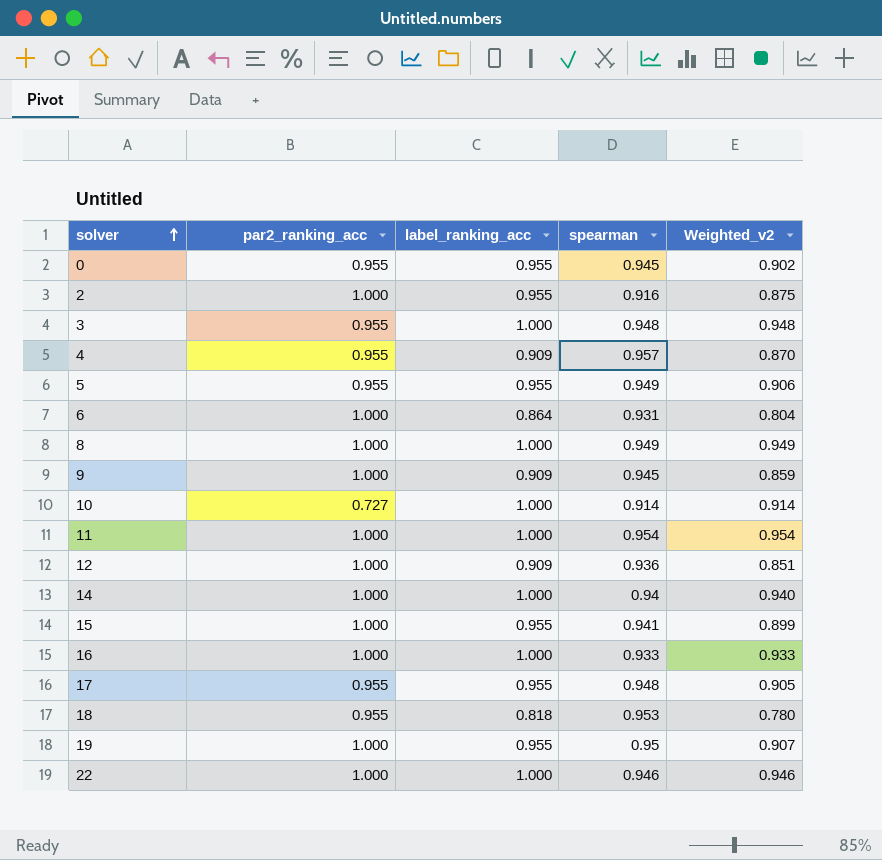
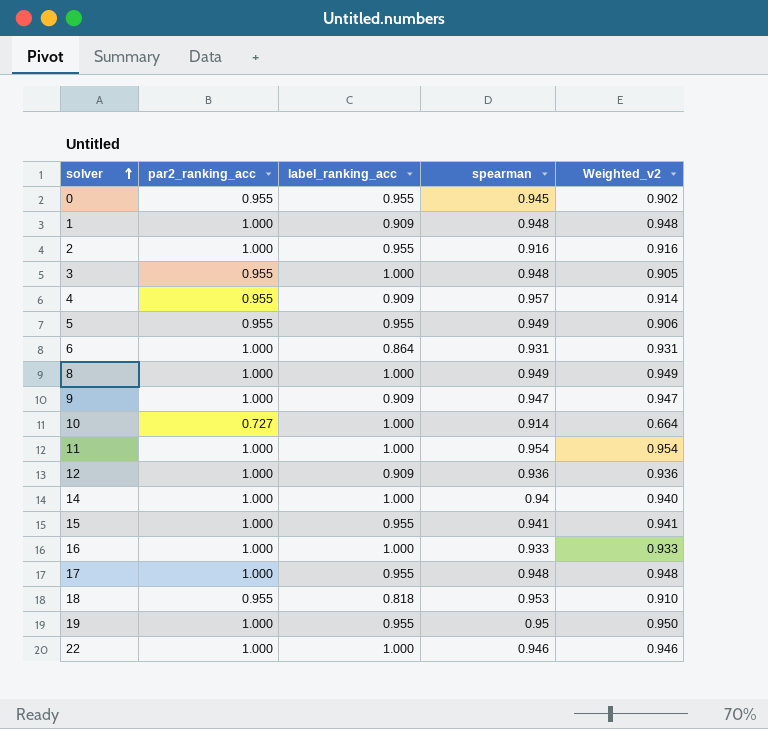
column Weighted_v2 | formula: [label_ranking_acc] * [spearman] -> [par2_ranking_acc] * [spearman]
row 1: none -> 1.000 | 0.909 | 0.948 | 0.948
9 | spearman: 0.945 -> 0.947
17 | par2_ranking_acc: 0.955 -> 1.000

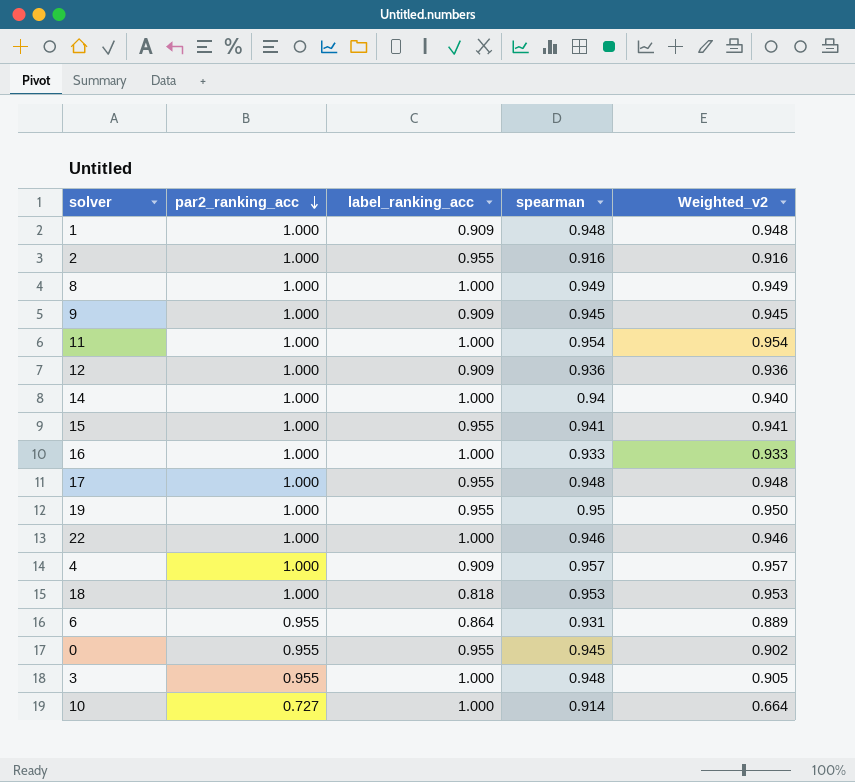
row order: solver ascending -> par2_ranking_acc descending
row 5: 0.955 | 0.955 | 0.949 | 0.906 -> none
9 | spearman: 0.947 -> 0.945
9 | Weighted_v2: 0.947 -> 0.945
4 | par2_ranking_acc: 0.955 -> 1.000
4 | Weighted_v2: 0.914 -> 0.957
18 | par2_ranking_acc: 0.955 -> 1.000
18 | Weighted_v2: 0.910 -> 0.953
6 | par2_ranking_acc: 1.000 -> 0.955
6 | Weighted_v2: 0.931 -> 0.889

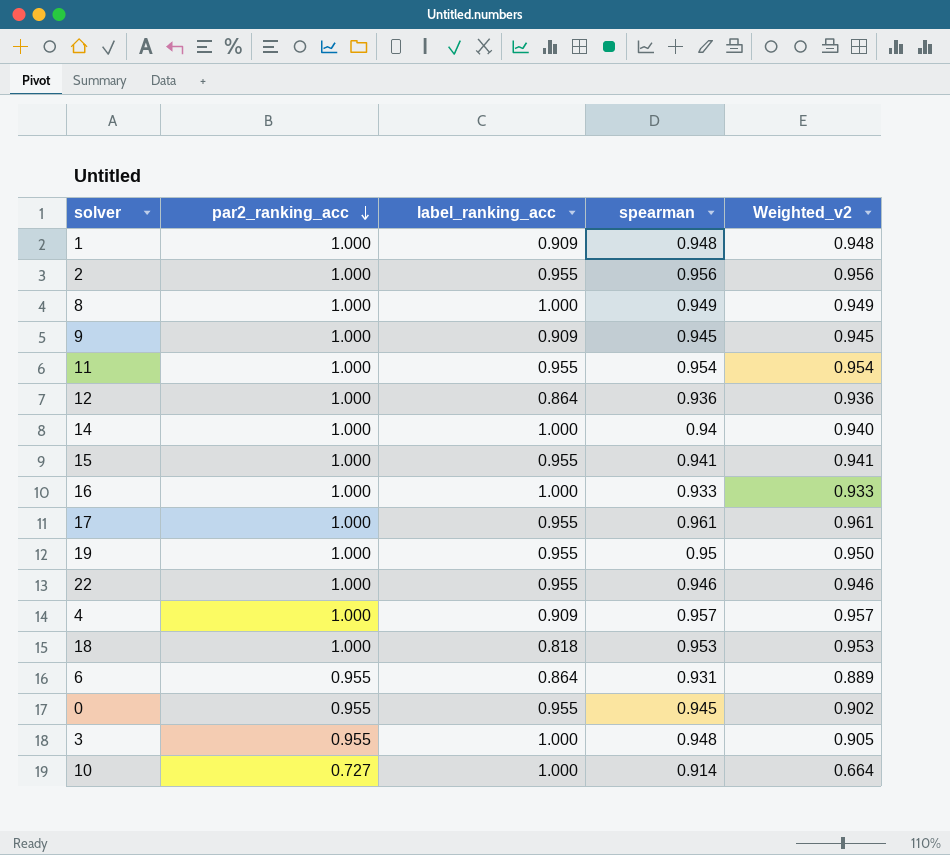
2 | spearman: 0.916 -> 0.956
2 | Weighted_v2: 0.916 -> 0.956
11 | label_ranking_acc: 1.000 -> 0.955
12 | label_ranking_acc: 0.909 -> 0.864
17 | spearman: 0.948 -> 0.961
17 | Weighted_v2: 0.948 -> 0.961
22 | label_ranking_acc: 1.000 -> 0.955

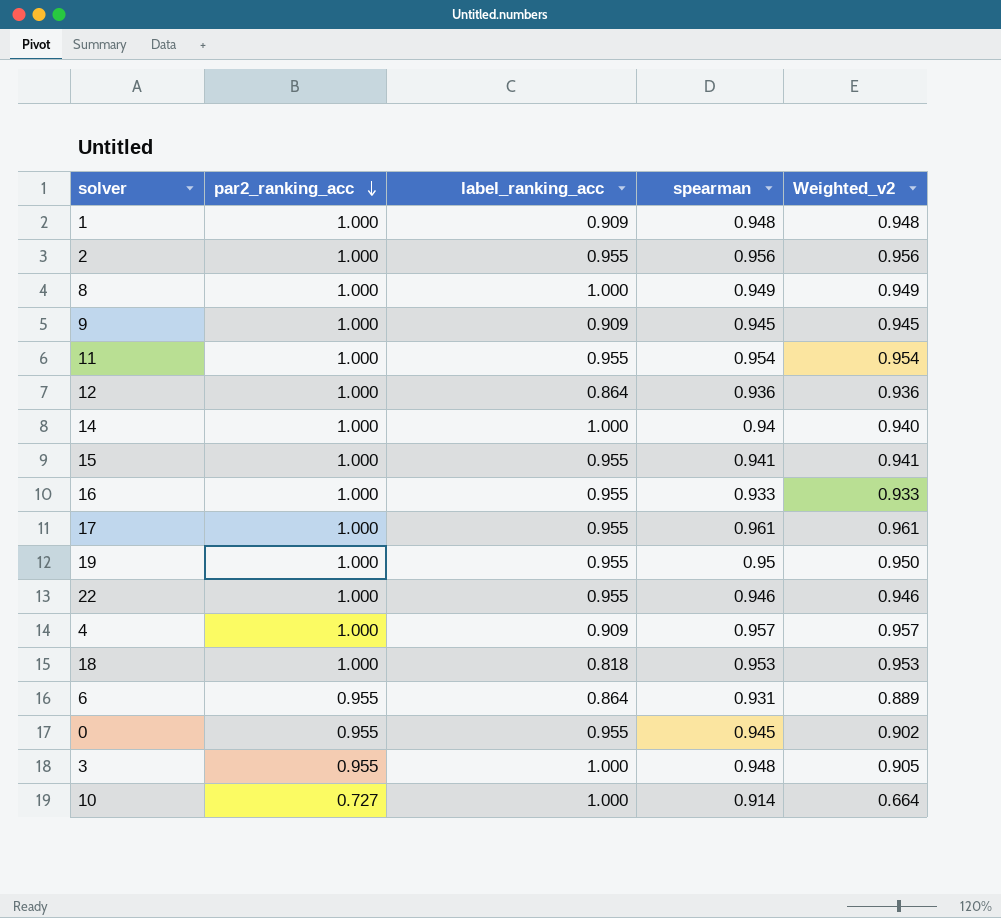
16 | label_ranking_acc: 1.000 -> 0.955

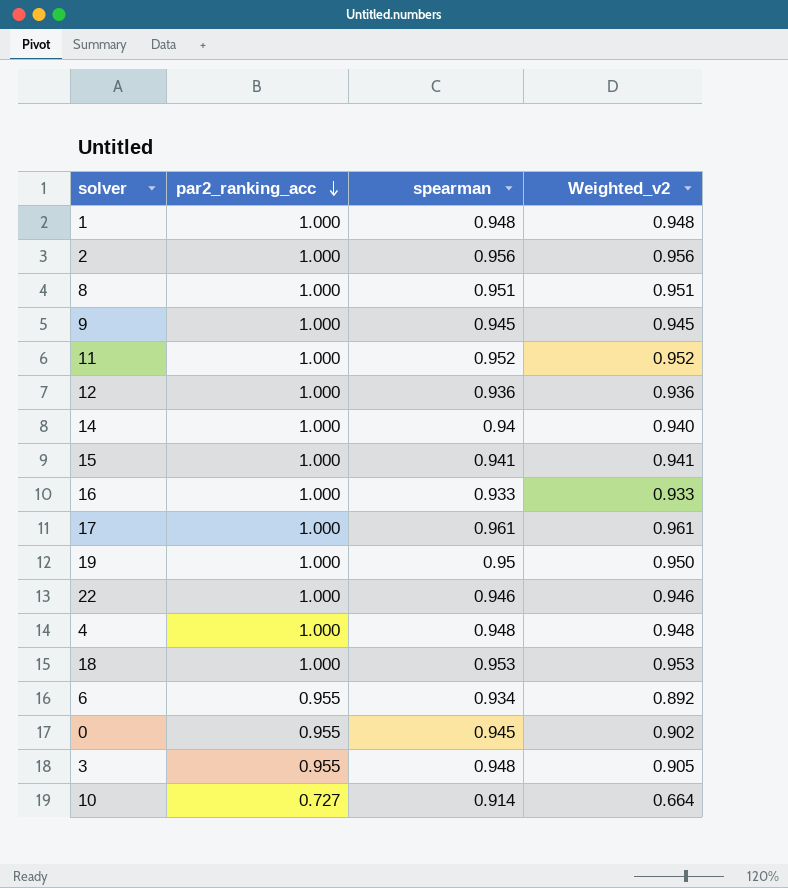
column label_ranking_acc | position: 3 -> none
8 | spearman: 0.949 -> 0.951
8 | Weighted_v2: 0.949 -> 0.951
11 | spearman: 0.954 -> 0.952
11 | Weighted_v2: 0.954 -> 0.952
4 | spearman: 0.957 -> 0.948
4 | Weighted_v2: 0.957 -> 0.948
6 | spearman: 0.931 -> 0.934
6 | Weighted_v2: 0.889 -> 0.892

